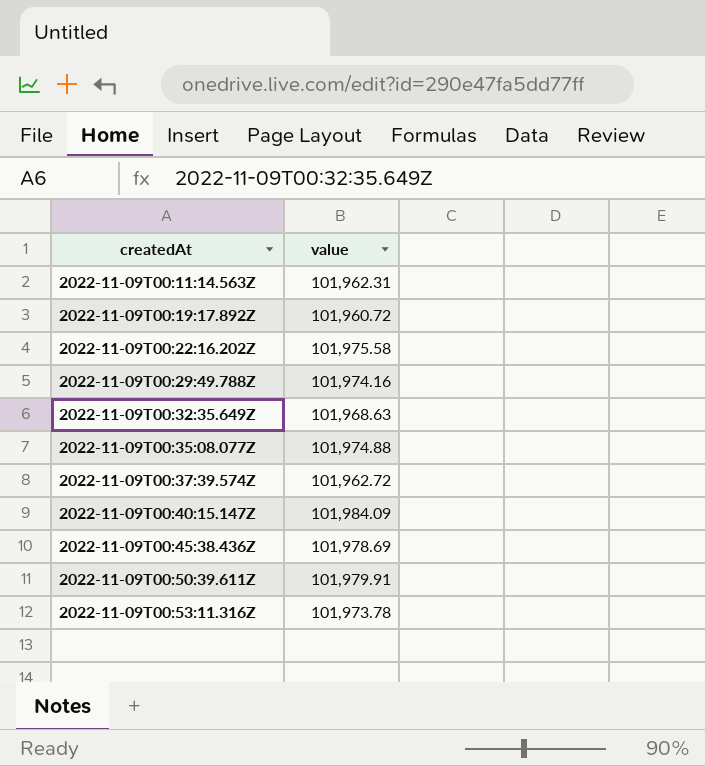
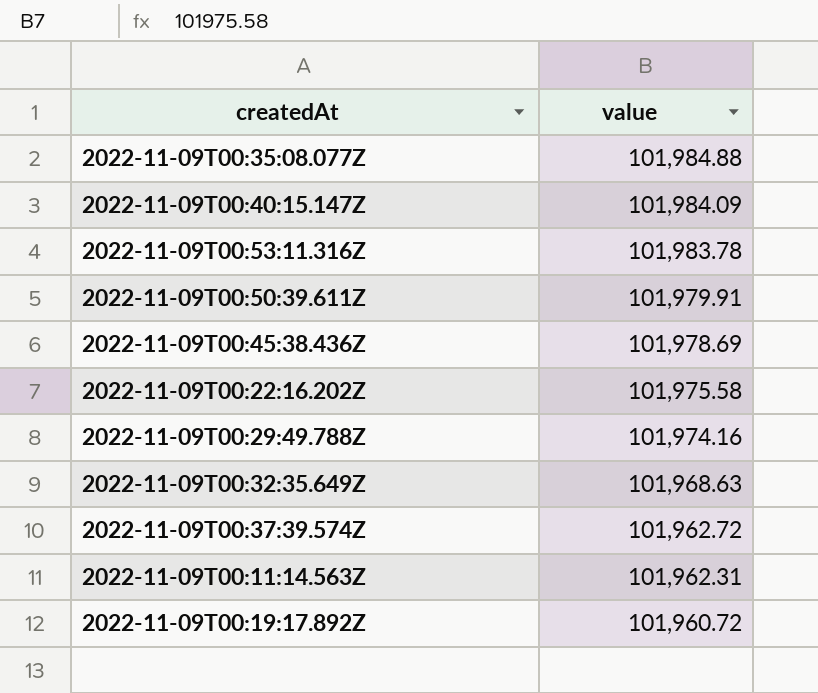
row order: createdAt ascending -> value descending
2022-11-09T00:35:08.077Z | value: 101,974.88 -> 101,984.88
2022-11-09T00:53:11.316Z | value: 101,973.78 -> 101,983.78

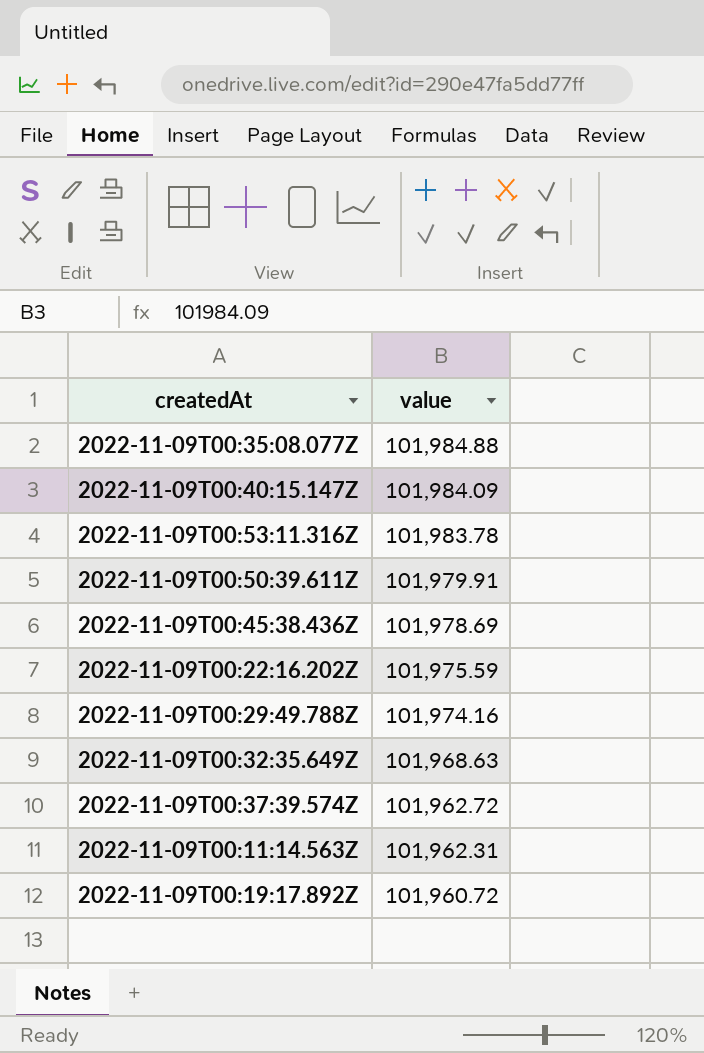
2022-11-09T00:22:16.202Z | value: 101,975.58 -> 101,975.59

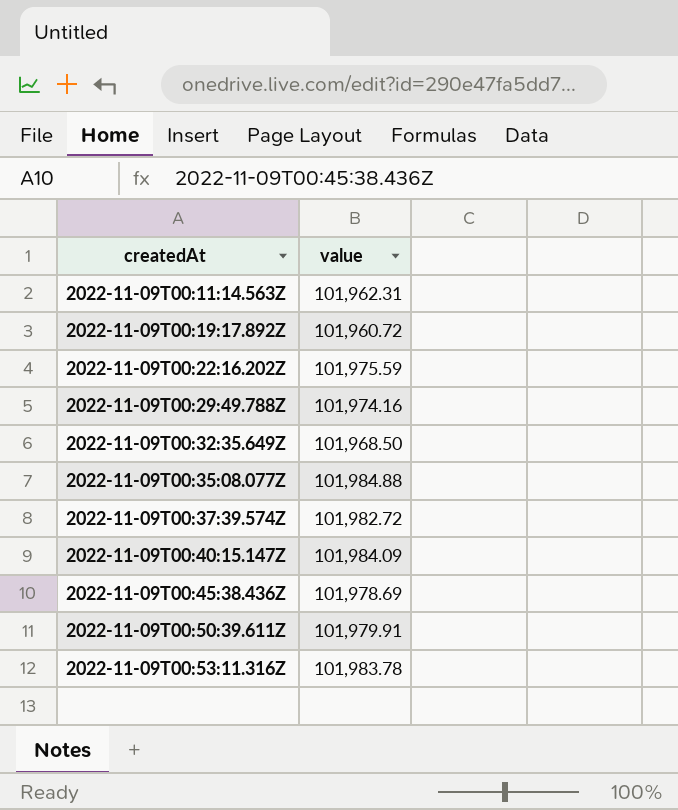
row order: value descending -> createdAt ascending
2022-11-09T00:32:35.649Z | value: 101,968.63 -> 101,968.50
2022-11-09T00:37:39.574Z | value: 101,962.72 -> 101,982.72

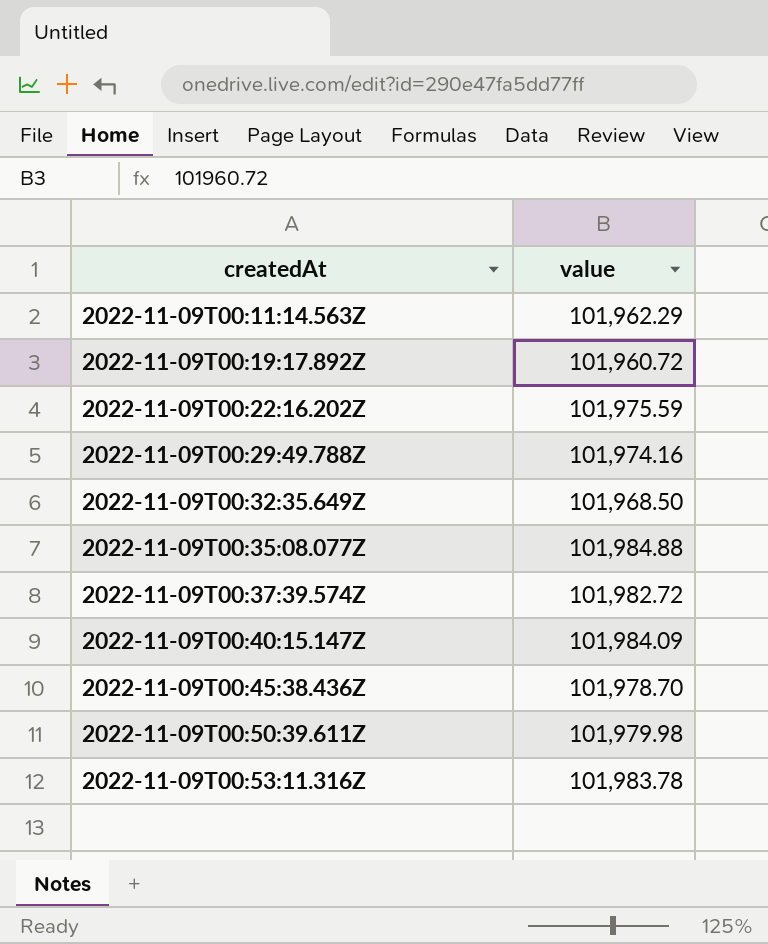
2022-11-09T00:11:14.563Z | value: 101,962.31 -> 101,962.29
2022-11-09T00:45:38.436Z | value: 101,978.69 -> 101,978.70
2022-11-09T00:50:39.611Z | value: 101,979.91 -> 101,979.98

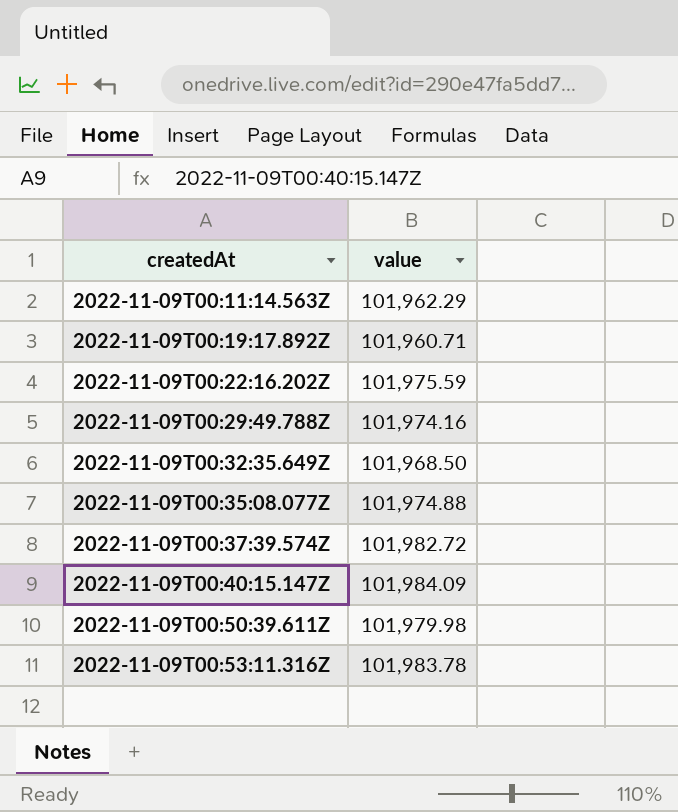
row 2022-11-09T00:45:38.436Z: 101,978.70 -> none
2022-11-09T00:19:17.892Z | value: 101,960.72 -> 101,960.71
2022-11-09T00:35:08.077Z | value: 101,984.88 -> 101,974.88

